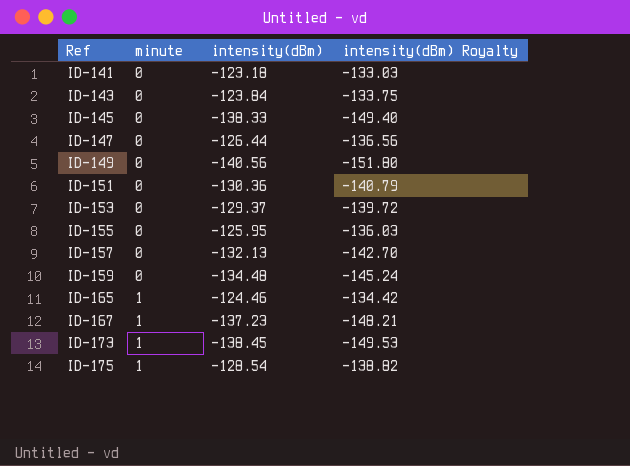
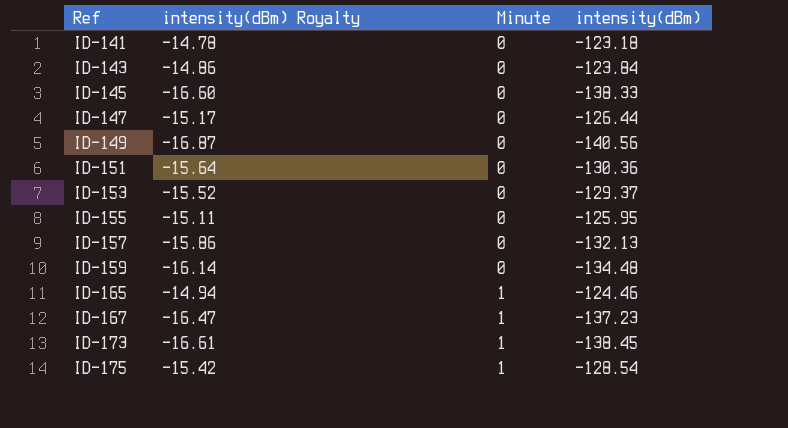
column intensity(dBm) Royalty | formula: [intensity(dBm)] * 1.08 -> [intensity(dBm)] * 0.12
column intensity(dBm) Royalty | position: 4 -> 2
column name: minute -> Minute

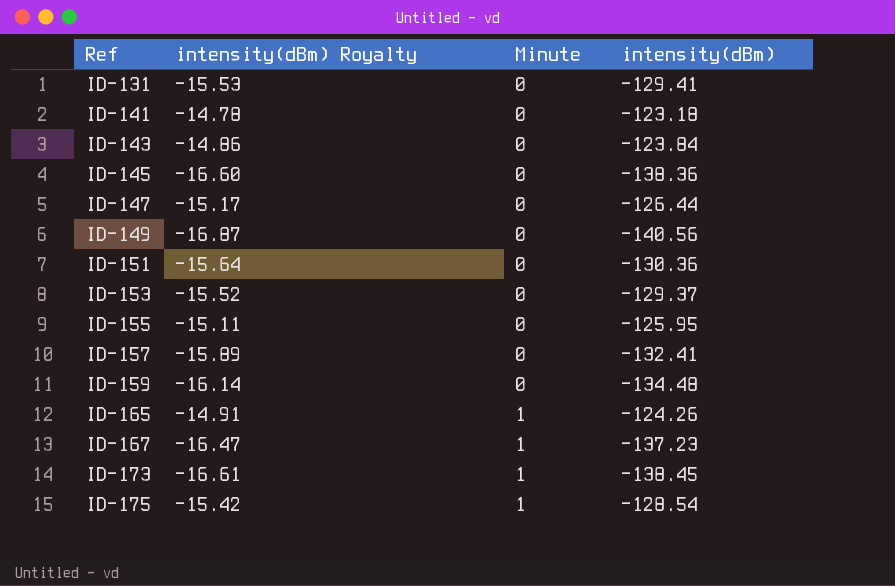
row ID-131: none -> -15.53 | 0 | -129.41
ID-145 | intensity(dBm): -138.33 -> -138.36
ID-157 | intensity(dBm) Royalty: -15.86 -> -15.89
ID-157 | intensity(dBm): -132.13 -> -132.41
ID-165 | intensity(dBm) Royalty: -14.94 -> -14.91
ID-165 | intensity(dBm): -124.46 -> -124.26

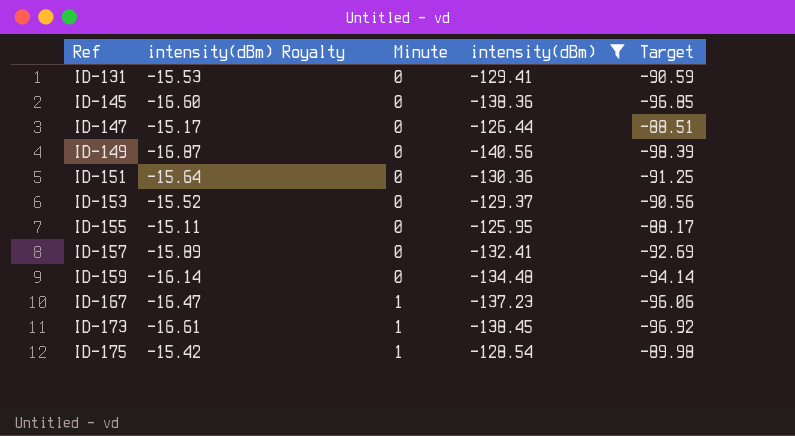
filter: none -> intensity(dBm) <= -125.95
column Target | formula: none -> [intensity(dBm)] * 0.7

